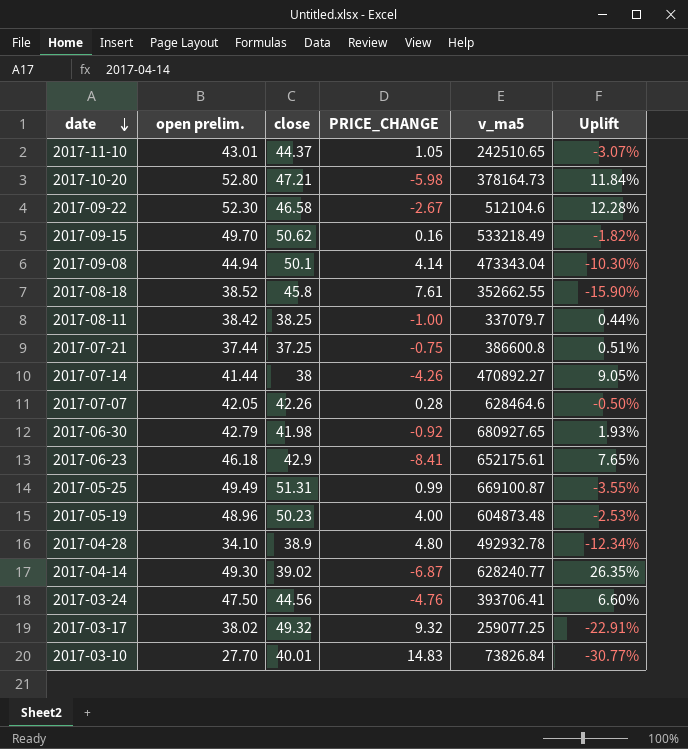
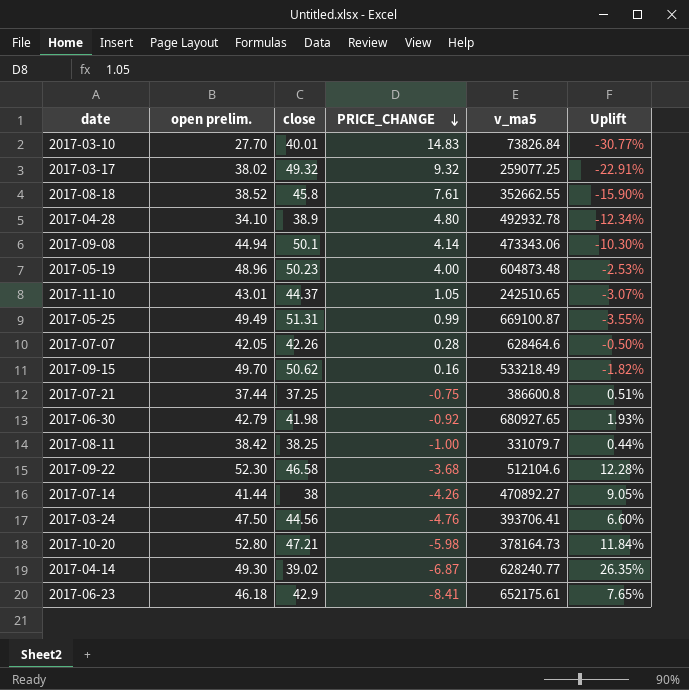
row order: date descending -> PRICE_CHANGE descending
2017-09-08 | v_ma5: 473343.04 -> 473343.06
2017-08-11 | v_ma5: 337079.7 -> 331079.7
2017-09-22 | PRICE_CHANGE: -2.67 -> -3.68

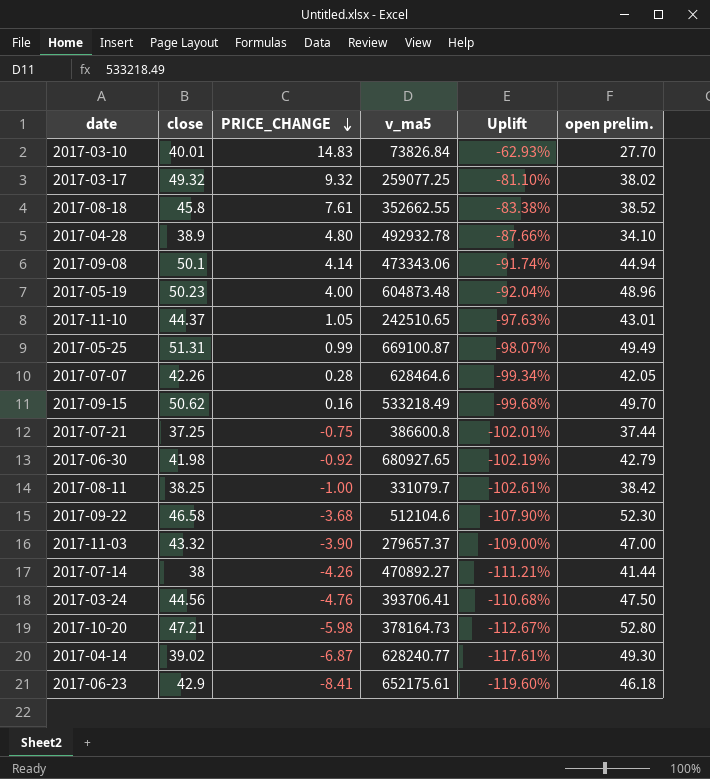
column Uplift | formula: ([open prelim.] - [close]) / [close] -> ([PRICE_CHANGE] - [close]) / [close]
column open prelim. | position: 2 -> 6
row 2017-11-03: none -> 43.32 | -3.90 | 279657.37 | -109.00% | 47.00

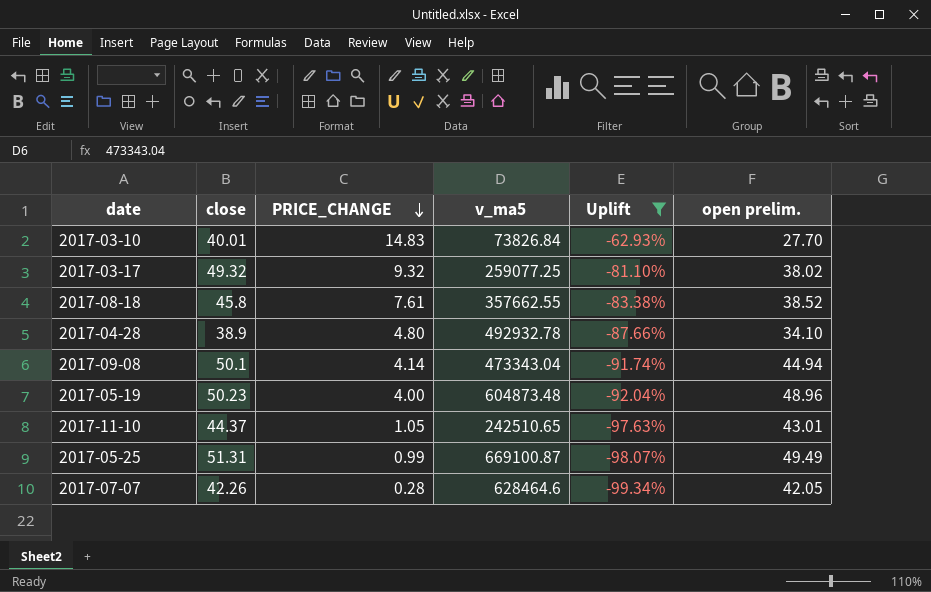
filter: none -> Uplift >= -99.34%
2017-08-18 | v_ma5: 352662.55 -> 357662.55
2017-09-08 | v_ma5: 473343.06 -> 473343.04

